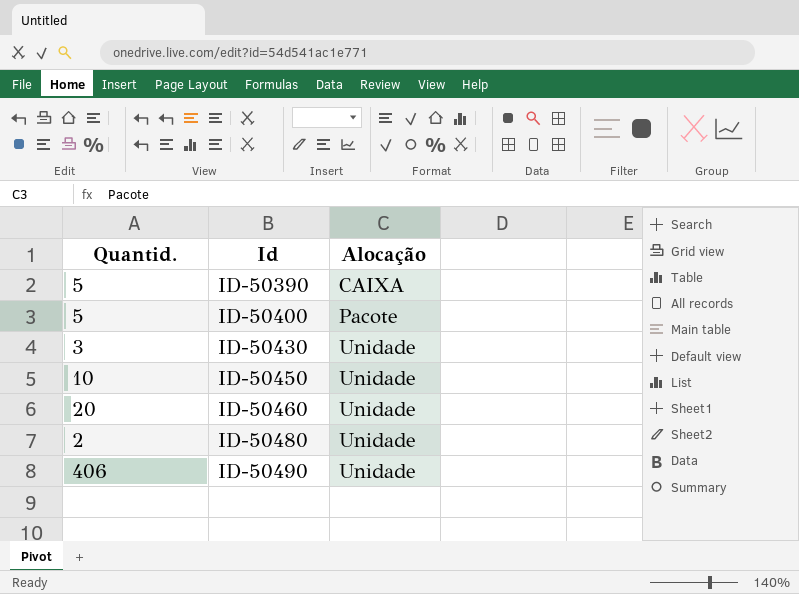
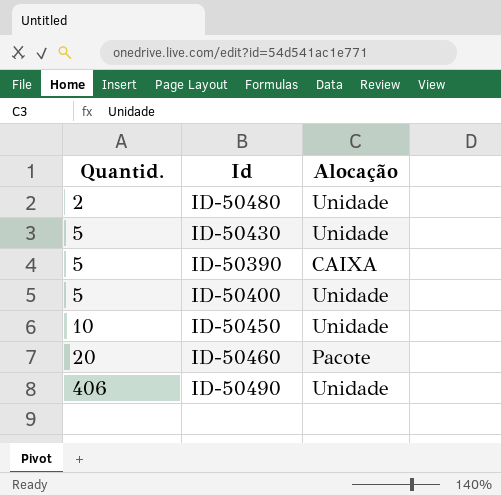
row order: Id ascending -> Quantid. ascending
ID-50430 | Quantid.: 3 -> 5
ID-50400 | Alocação: Pacote -> Unidade
ID-50460 | Alocação: Unidade -> Pacote

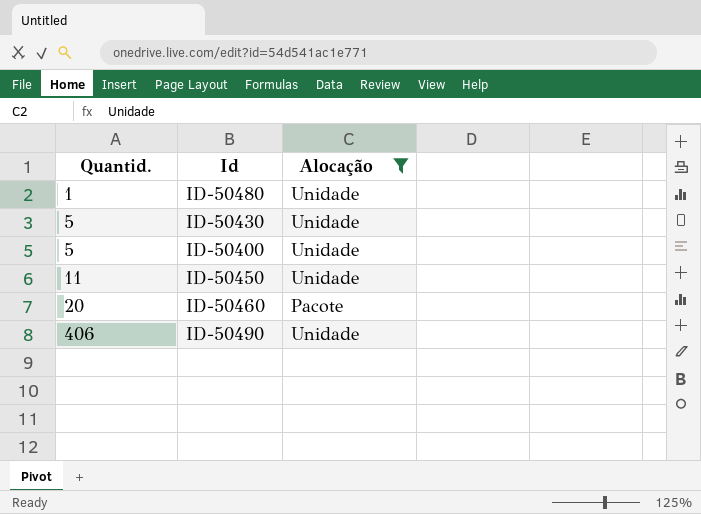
filter: none -> Alocação != CAIXA
ID-50480 | Quantid.: 2 -> 1
ID-50450 | Quantid.: 10 -> 11

